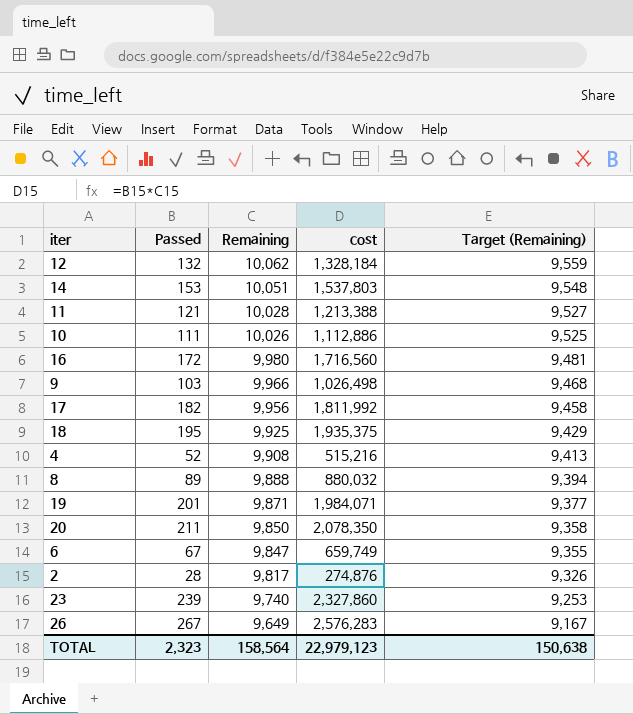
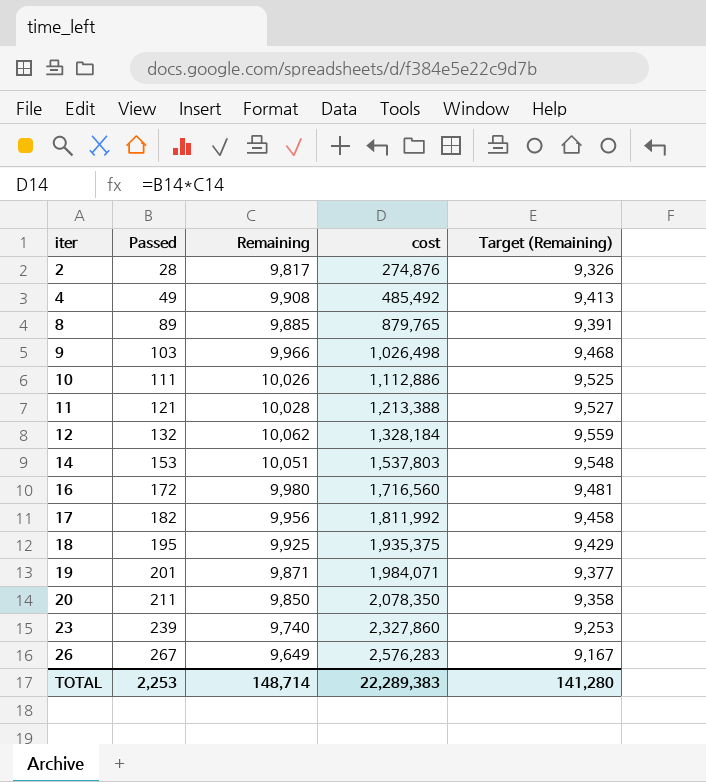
row order: Remaining descending -> iter ascending
row 6: 67 | 9,847 | 659,749 | 9,355 -> none
4 | Passed: 52 -> 49
4 | cost: 515,216 -> 485,492
8 | Remaining: 9,888 -> 9,885
8 | cost: 880,032 -> 879,765
8 | Target (Remaining): 9,394 -> 9,391
TOTAL | Passed: 2,323 -> 2,253
TOTAL | Remaining: 158,564 -> 148,714
TOTAL | cost: 22,979,123 -> 22,289,383
TOTAL | Target (Remaining): 150,638 -> 141,280

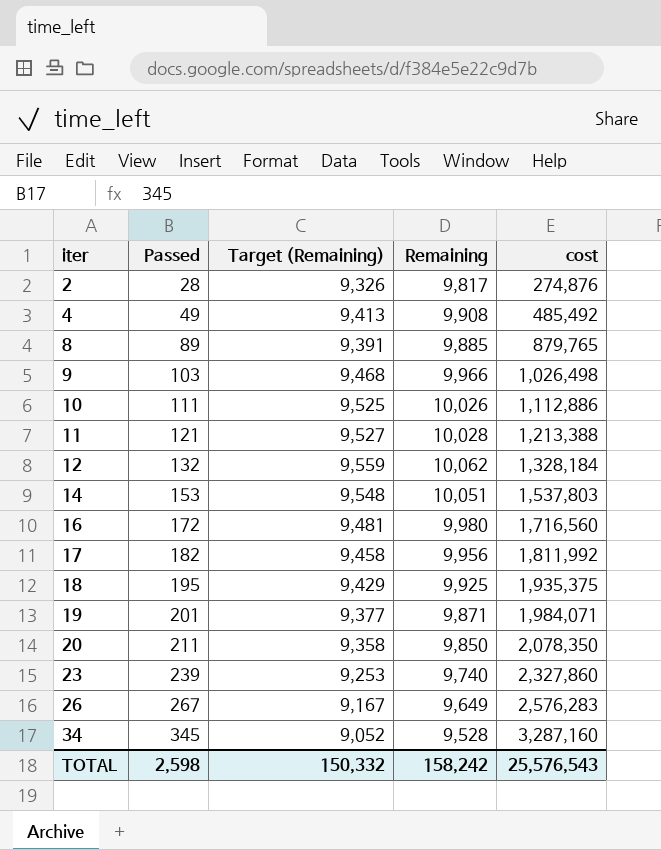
column Target (Remaining) | position: 5 -> 3
row 34: none -> 345 | 9,052 | 9,528 | 3,287,160
TOTAL | Passed: 2,253 -> 2,598
TOTAL | Target (Remaining): 141,280 -> 150,332
TOTAL | Remaining: 148,714 -> 158,242
TOTAL | cost: 22,289,383 -> 25,576,543

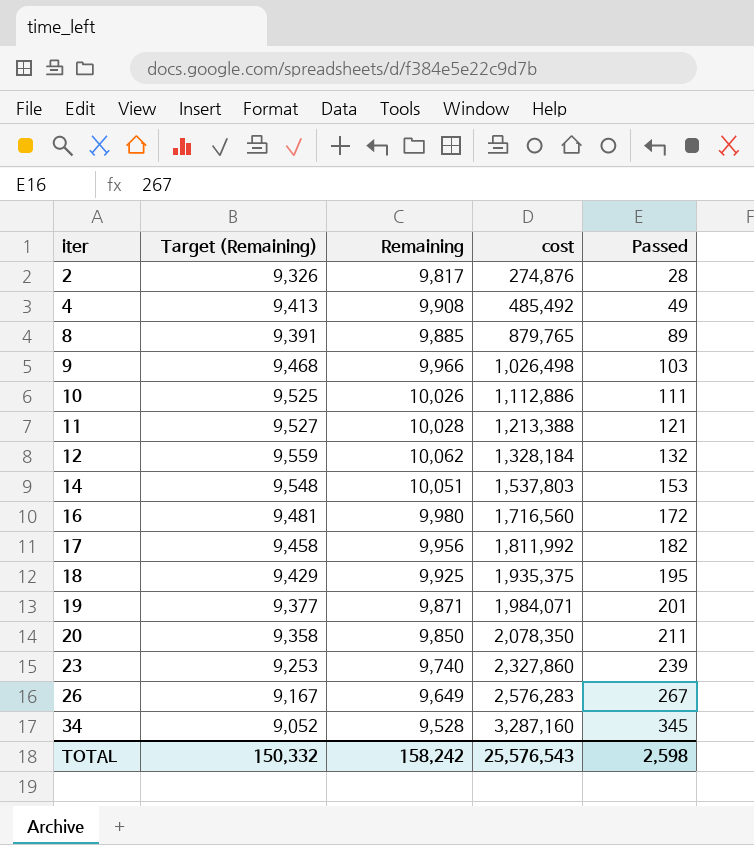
column Passed | position: 2 -> 5

